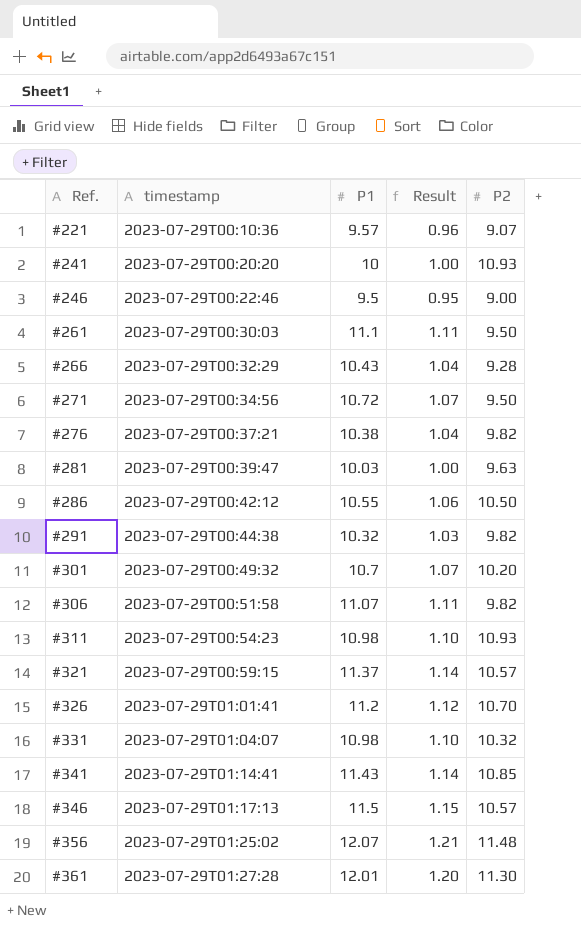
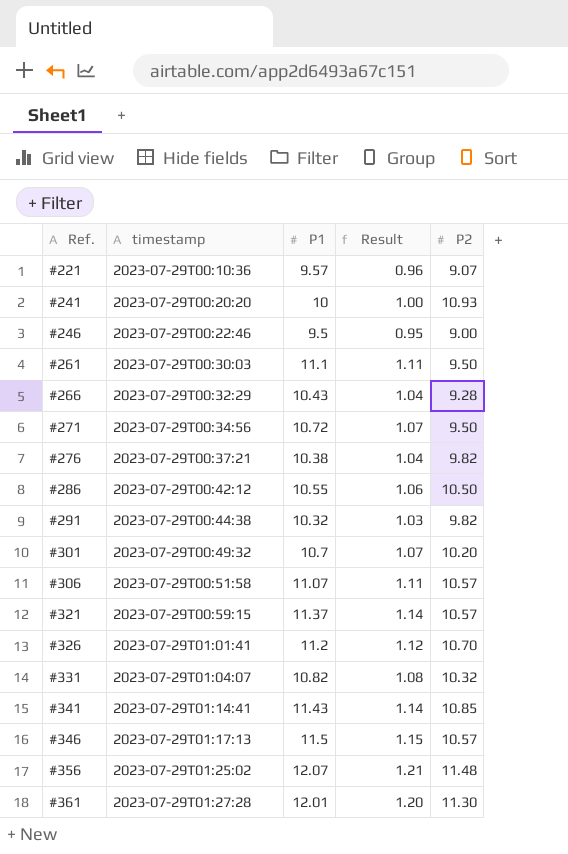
row #281: 2023-07-29T00:39:47 | 10.03 | 1.00 | 9.63 -> none
row #311: 2023-07-29T00:54:23 | 10.98 | 1.10 | 10.93 -> none
#306 | P2: 9.82 -> 10.57
#331 | P1: 10.98 -> 10.82
#331 | Result: 1.10 -> 1.08

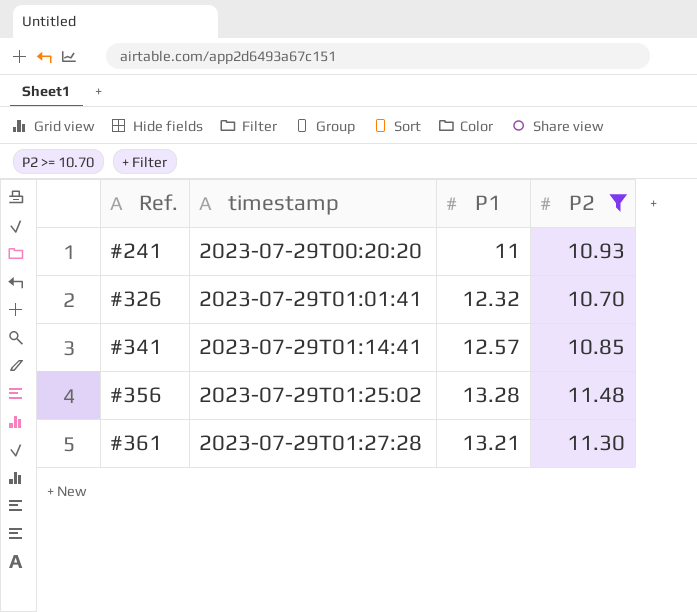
filter: none -> P2 >= 10.70
column Result | formula: [P1] * 0.1 -> none
#241 | P1: 10 -> 11
#326 | P1: 11.2 -> 12.32
#341 | P1: 11.43 -> 12.57
#356 | P1: 12.07 -> 13.28
#361 | P1: 12.01 -> 13.21

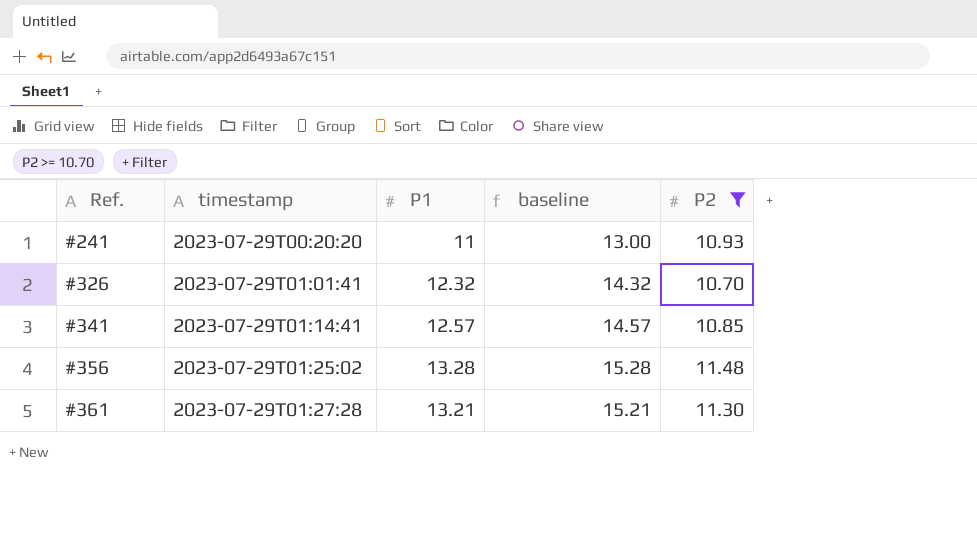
column baseline | formula: none -> [P1] + 2

